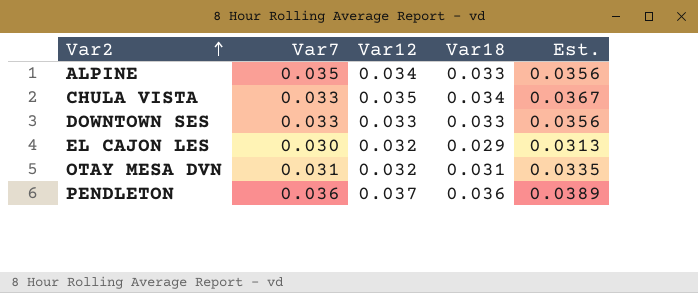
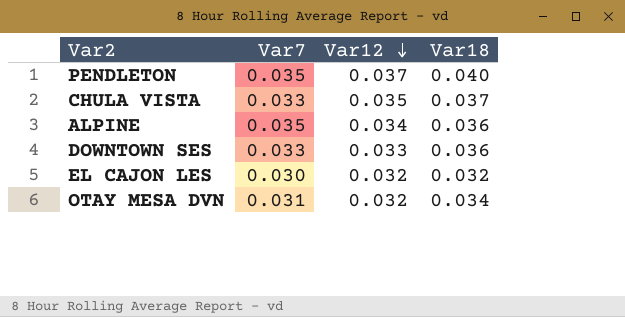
row order: Var2 ascending -> Var12 descending
column Est. | formula: [Var18] * 1.08 -> none
PENDLETON | Var7: 0.036 -> 0.035
PENDLETON | Var18: 0.036 -> 0.040
CHULA VISTA | Var18: 0.034 -> 0.037
ALPINE | Var18: 0.033 -> 0.036
DOWNTOWN SES | Var18: 0.033 -> 0.036
EL CAJON LES | Var18: 0.029 -> 0.032
OTAY MESA DVN | Var18: 0.031 -> 0.034

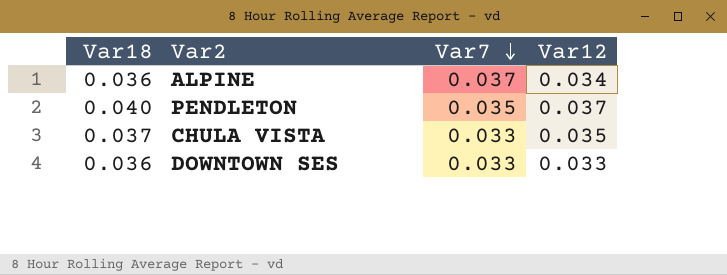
row order: Var12 descending -> Var7 descending
column Var18 | position: 4 -> 1
row EL CAJON LES: 0.030 | 0.032 | 0.032 -> none
row OTAY MESA DVN: 0.031 | 0.032 | 0.034 -> none
ALPINE | Var7: 0.035 -> 0.037

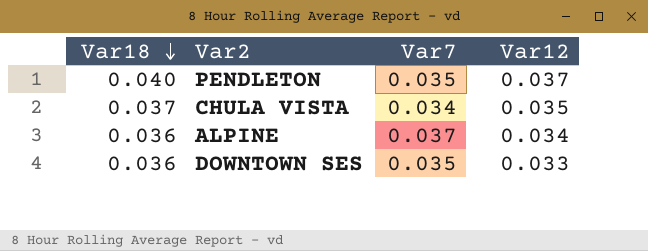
row order: Var7 descending -> Var18 descending
CHULA VISTA | Var7: 0.033 -> 0.034
DOWNTOWN SES | Var7: 0.033 -> 0.035

